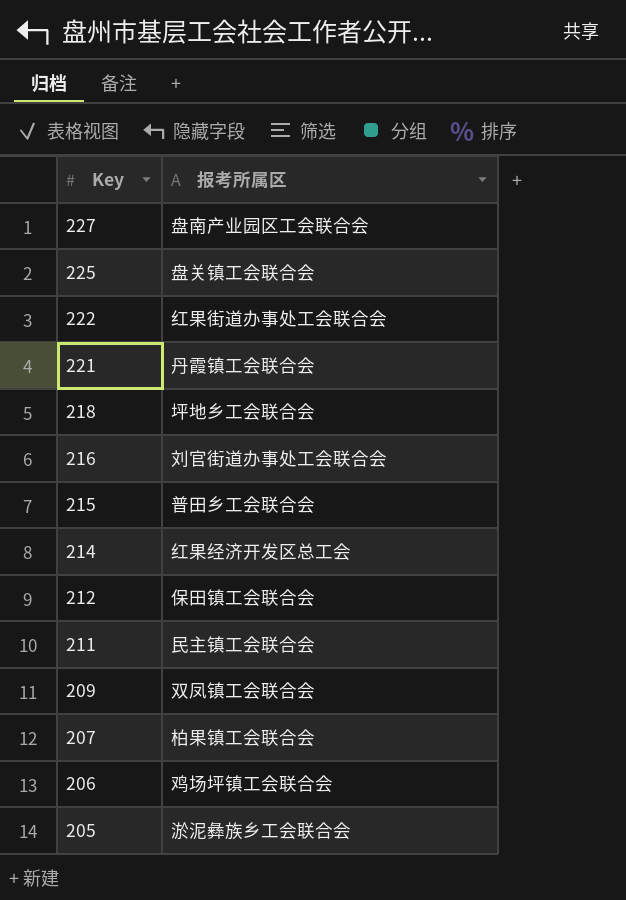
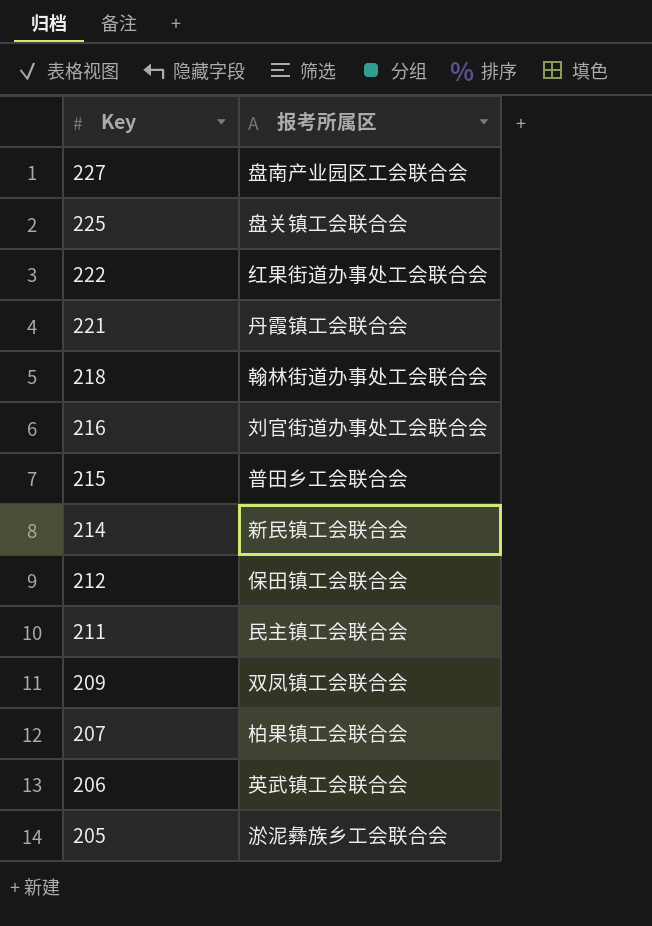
218 | 报考所属区: 坪地乡工会联合会 -> 翰林街道办事处工会联合会
214 | 报考所属区: 红果经济开发区总工会 -> 新民镇工会联合会
206 | 报考所属区: 鸡场坪镇工会联合会 -> 英武镇工会联合会

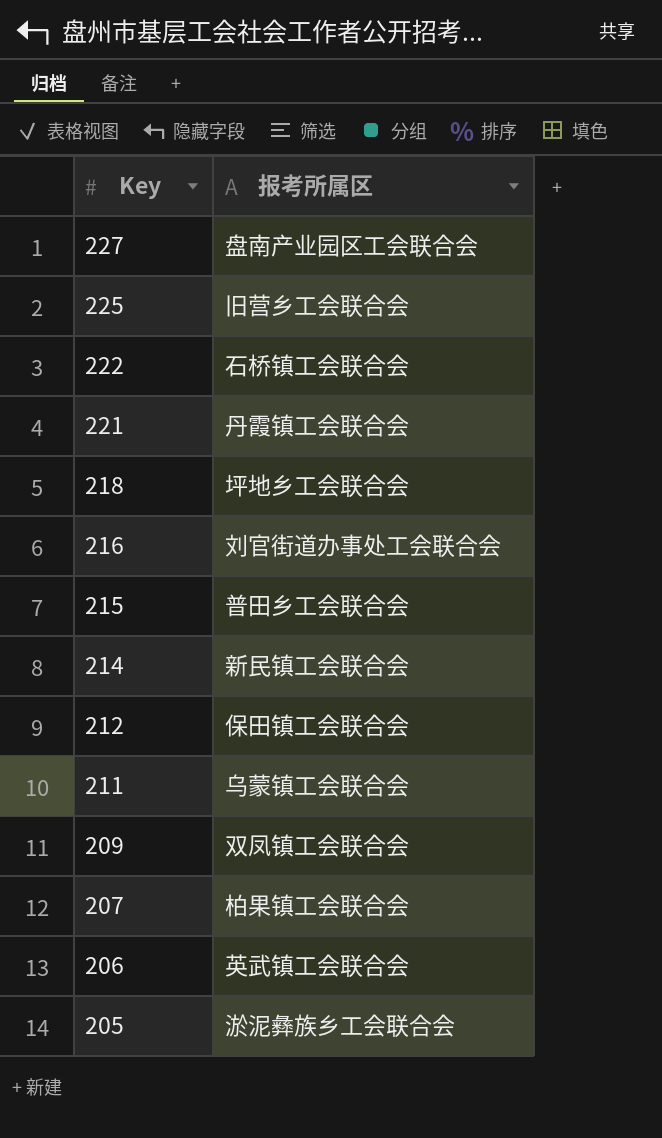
225 | 报考所属区: 盘关镇工会联合会 -> 旧营乡工会联合会
222 | 报考所属区: 红果街道办事处工会联合会 -> 石桥镇工会联合会
218 | 报考所属区: 翰林街道办事处工会联合会 -> 坪地乡工会联合会
211 | 报考所属区: 民主镇工会联合会 -> 乌蒙镇工会联合会

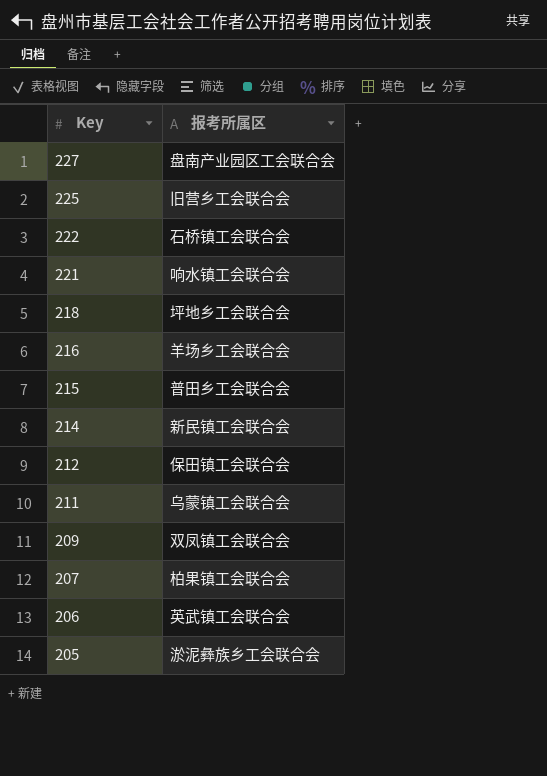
221 | 报考所属区: 丹霞镇工会联合会 -> 响水镇工会联合会
216 | 报考所属区: 刘官街道办事处工会联合会 -> 羊场乡工会联合会

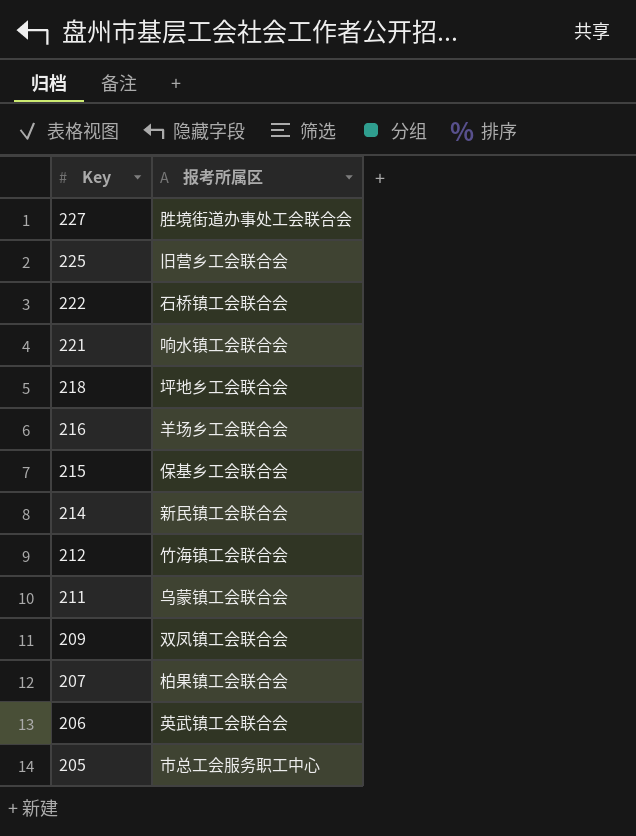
227 | 报考所属区: 盘南产业园区工会联合会 -> 胜境街道办事处工会联合会
215 | 报考所属区: 普田乡工会联合会 -> 保基乡工会联合会
212 | 报考所属区: 保田镇工会联合会 -> 竹海镇工会联合会
205 | 报考所属区: 淤泥彝族乡工会联合会 -> 市总工会服务职工中心

